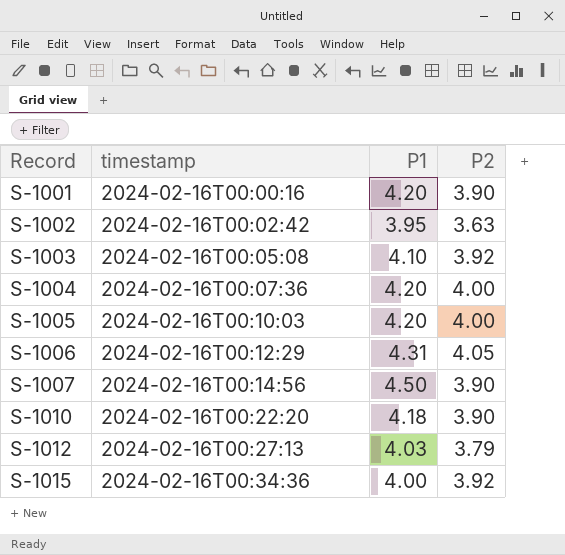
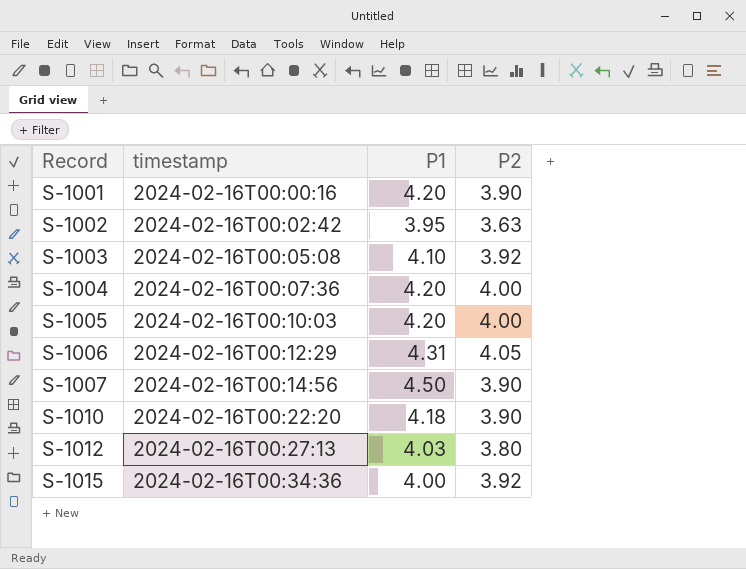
S-1012 | P2: 3.79 -> 3.80

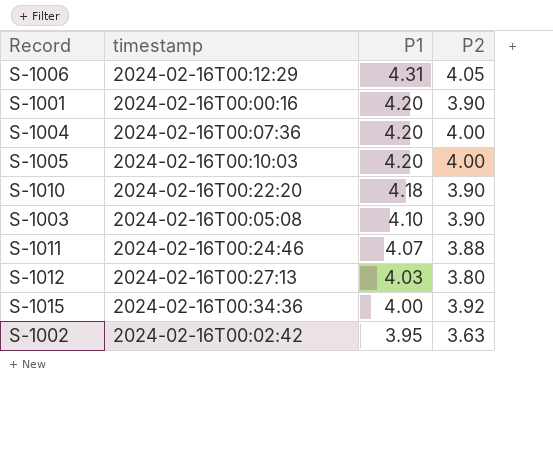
row order: Record ascending -> P1 descending
row S-1007: 2024-02-16T00:14:56 | 4.50 | 3.90 -> none
S-1003 | P2: 3.92 -> 3.90
row S-1011: none -> 2024-02-16T00:24:46 | 4.07 | 3.88

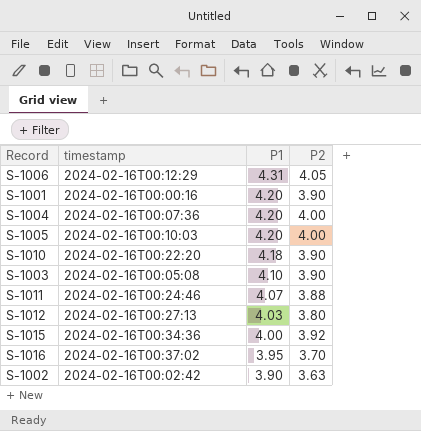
row S-1016: none -> 2024-02-16T00:37:02 | 3.95 | 3.70
S-1002 | P1: 3.95 -> 3.90

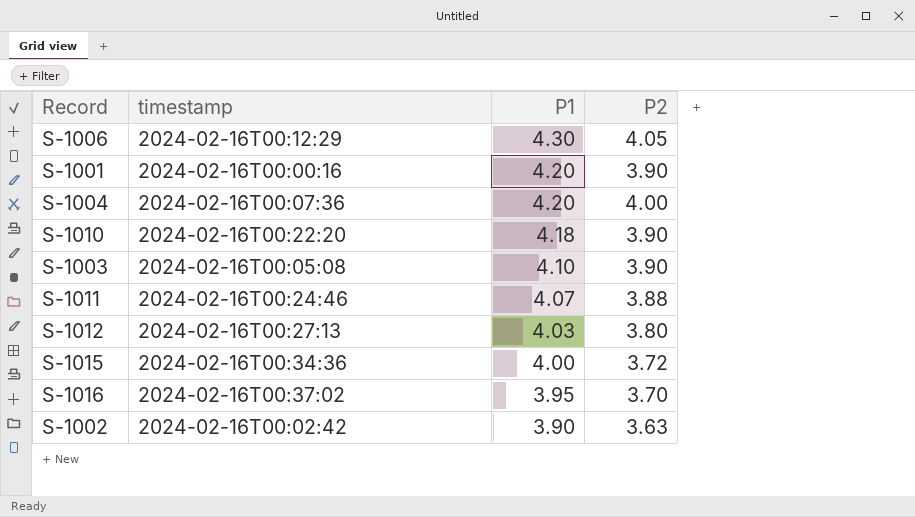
row S-1005: 2024-02-16T00:10:03 | 4.20 | 4.00 -> none
S-1006 | P1: 4.31 -> 4.30
S-1015 | P2: 3.92 -> 3.72

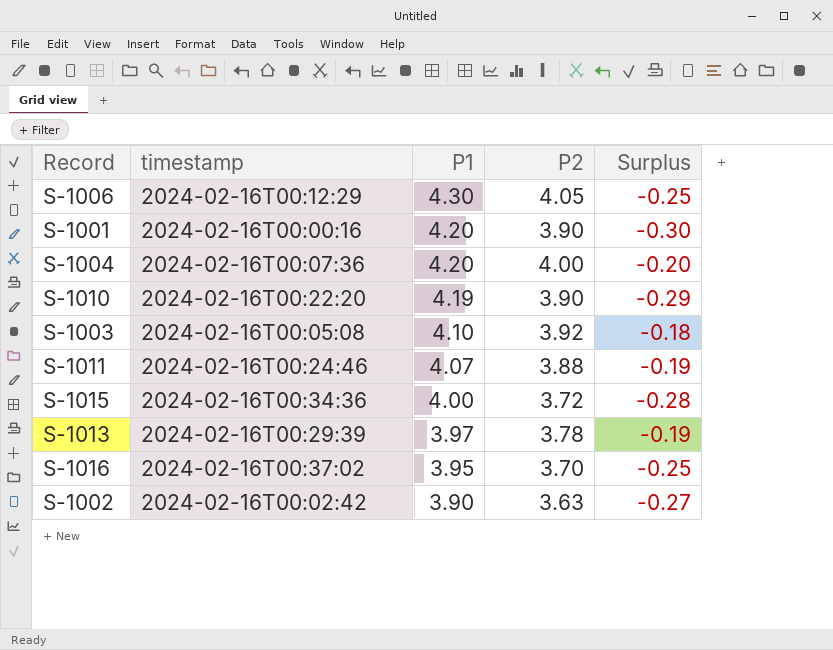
column Surplus | formula: none -> [P2] - [P1]
row S-1012: 2024-02-16T00:27:13 | 4.03 | 3.80 -> none
S-1010 | P1: 4.18 -> 4.19
S-1003 | P2: 3.90 -> 3.92
row S-1013: none -> 2024-02-16T00:29:39 | 3.97 | 3.78 | -0.19

